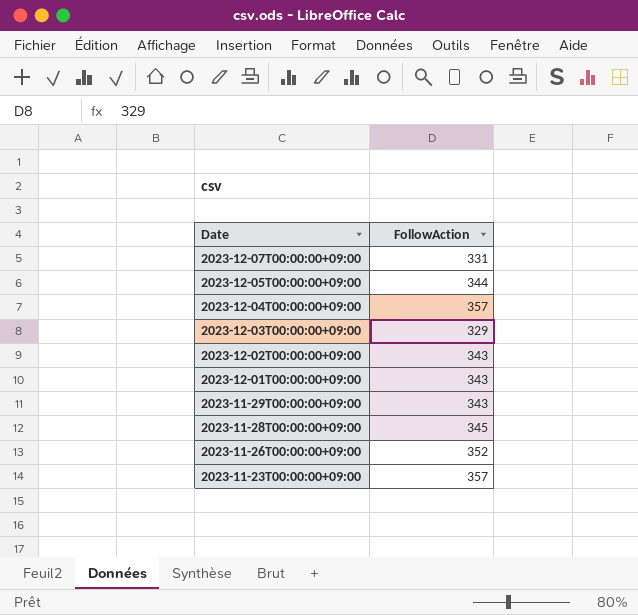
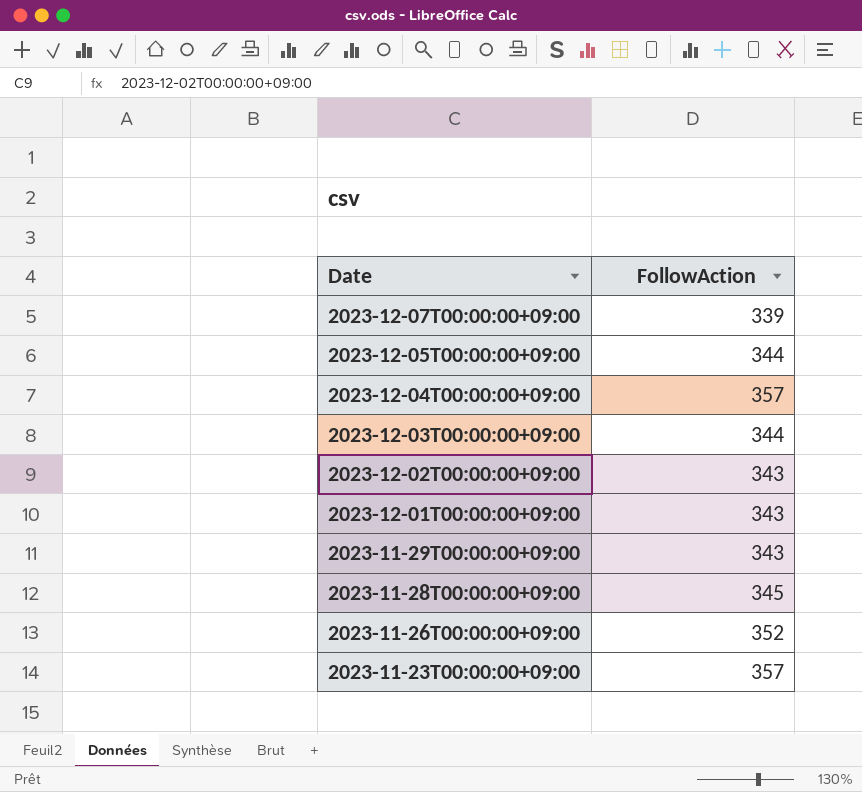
2023-12-07T00:00:00+09:00 | FollowAction: 331 -> 339
2023-12-03T00:00:00+09:00 | FollowAction: 329 -> 344

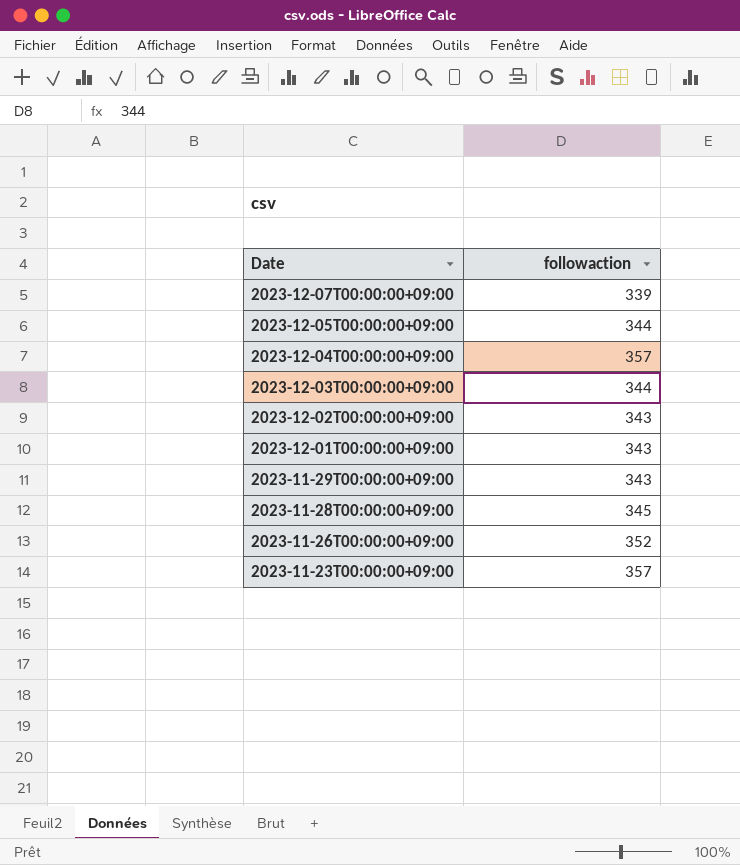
column name: FollowAction -> followaction

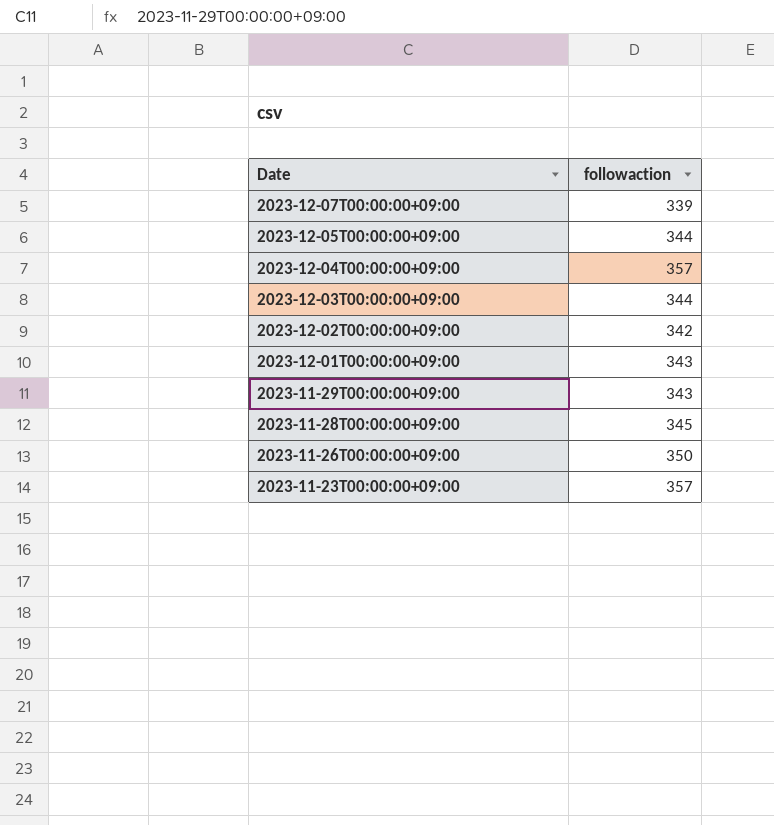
2023-12-02T00:00:00+09:00 | followaction: 343 -> 342
2023-11-26T00:00:00+09:00 | followaction: 352 -> 350

